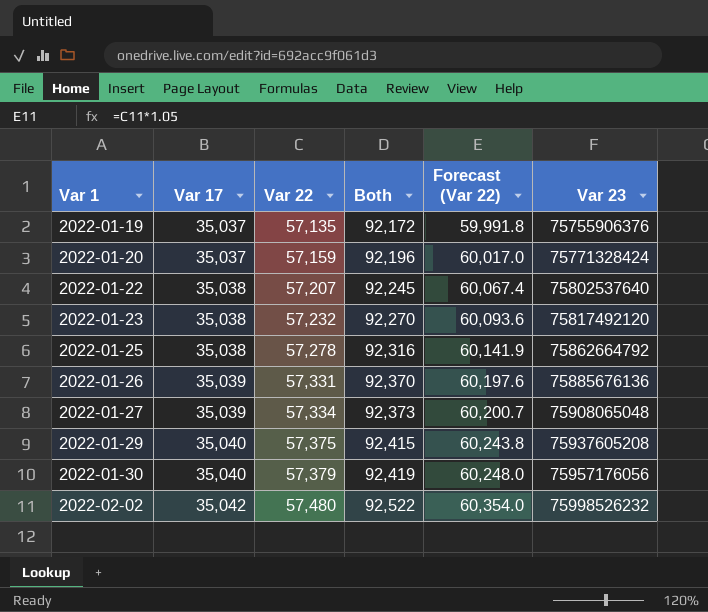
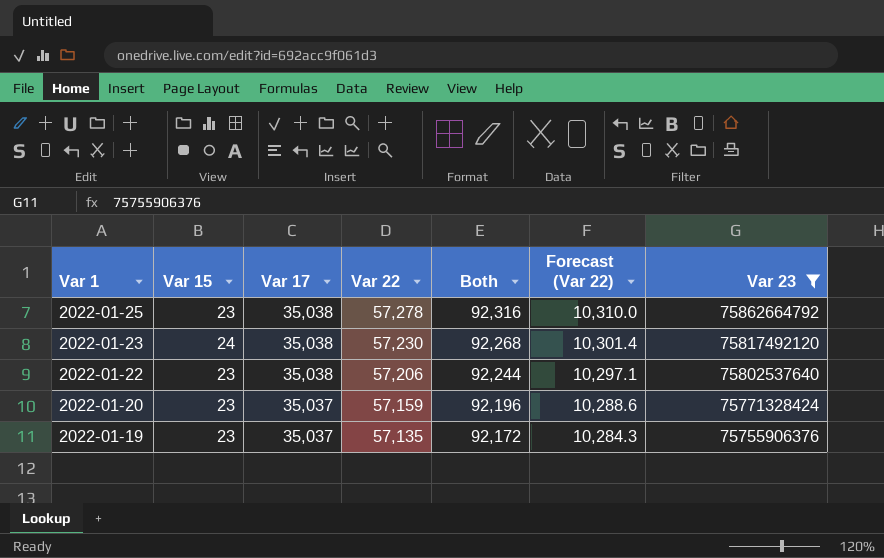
filter: none -> Var 23 <= 75862664792
row order: Var 1 ascending -> Var 1 descending
column Var 15 | position: none -> 2
column Forecast (Var 22) | formula: [Var 22] * 1.05 -> [Var 22] * 0.18
2022-01-23 | Var 22: 57,232 -> 57,230
2022-01-23 | Both: 92,270 -> 92,268
2022-01-22 | Var 22: 57,207 -> 57,206
2022-01-22 | Both: 92,245 -> 92,244

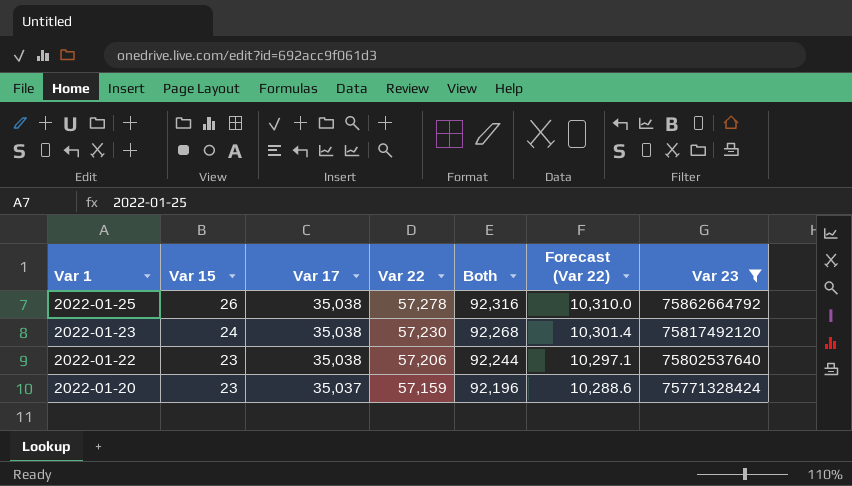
row 2022-01-19: 23 | 35,037 | 57,135 | 92,172 | 10,284.3 | 75755906376 -> none
2022-01-25 | Var 15: 23 -> 26

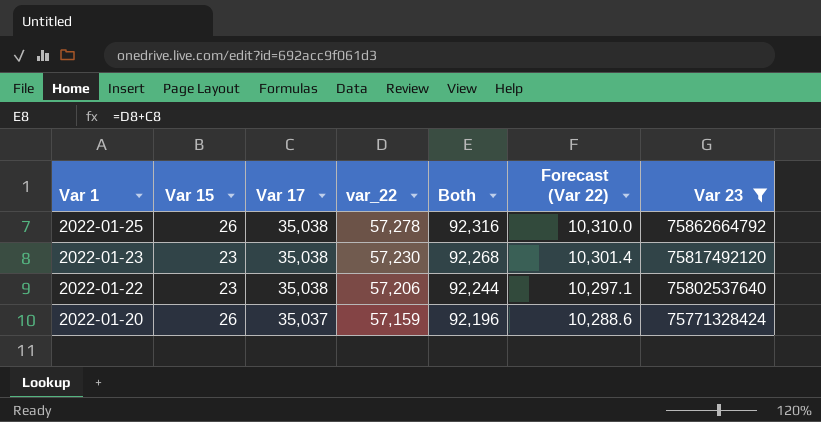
column name: Var 22 -> var_22
2022-01-23 | Var 15: 24 -> 23
2022-01-20 | Var 15: 23 -> 26

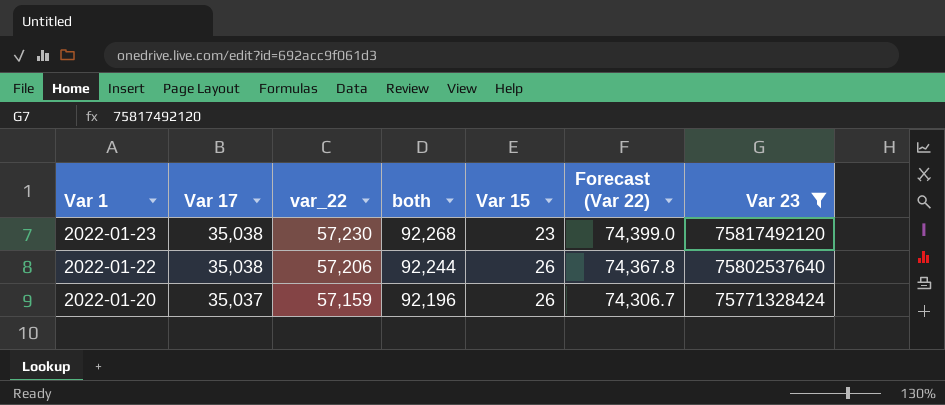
column name: Both -> both
column Var 15 | position: 2 -> 5
column Forecast (Var 22) | formula: [var_22] * 0.18 -> [var_22] * 1.3
row 2022-01-25: 26 | 35,038 | 57,278 | 92,316 | 10,310.0 | 75862664792 -> none
2022-01-22 | Var 15: 23 -> 26

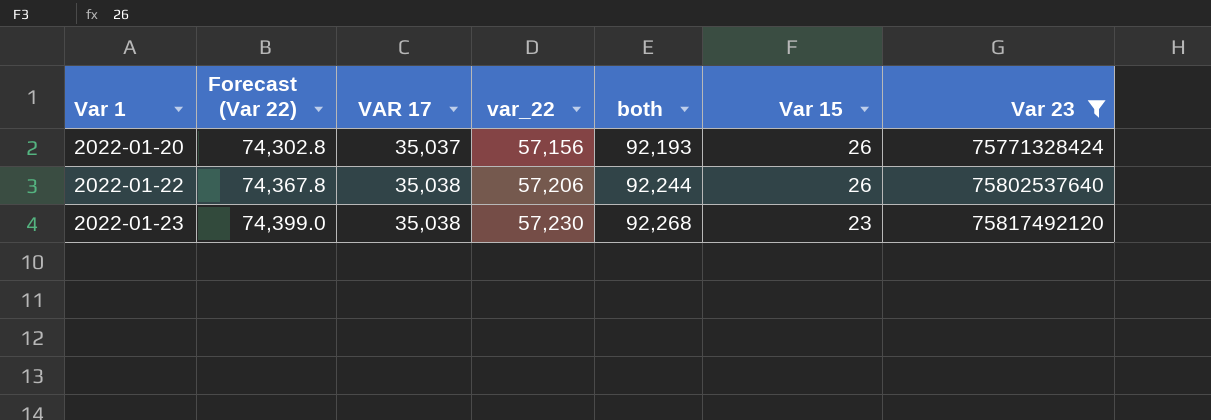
row order: Var 1 descending -> Var 1 ascending
column Forecast (Var 22) | position: 6 -> 2
column name: Var 17 -> VAR 17
2022-01-20 | Forecast (Var 22): 74,306.7 -> 74,302.8
2022-01-20 | var_22: 57,159 -> 57,156
2022-01-20 | both: 92,196 -> 92,193

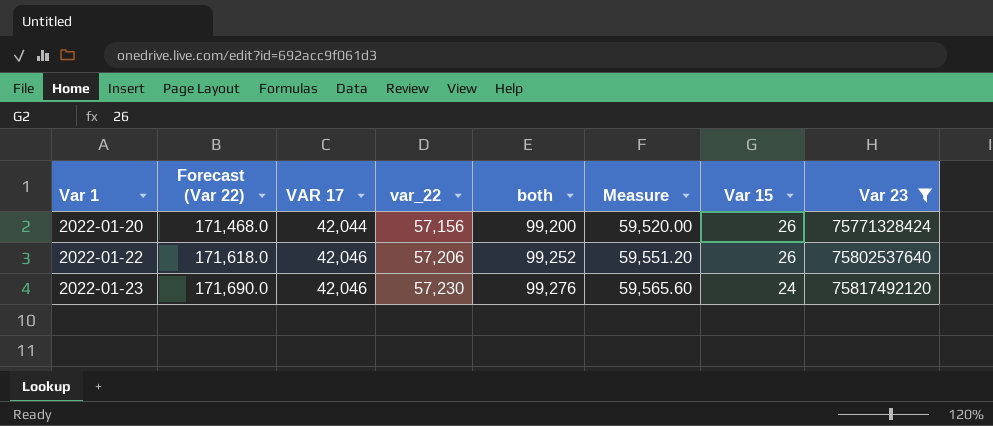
column Forecast (Var 22) | formula: [var_22] * 1.3 -> [var_22] * 3
column Measure | formula: none -> [both] * 0.6
2022-01-20 | VAR 17: 35,037 -> 42,044
2022-01-20 | both: 92,193 -> 99,200
2022-01-22 | VAR 17: 35,038 -> 42,046
2022-01-22 | both: 92,244 -> 99,252
2022-01-23 | VAR 17: 35,038 -> 42,046
2022-01-23 | both: 92,268 -> 99,276
2022-01-23 | Var 15: 23 -> 24

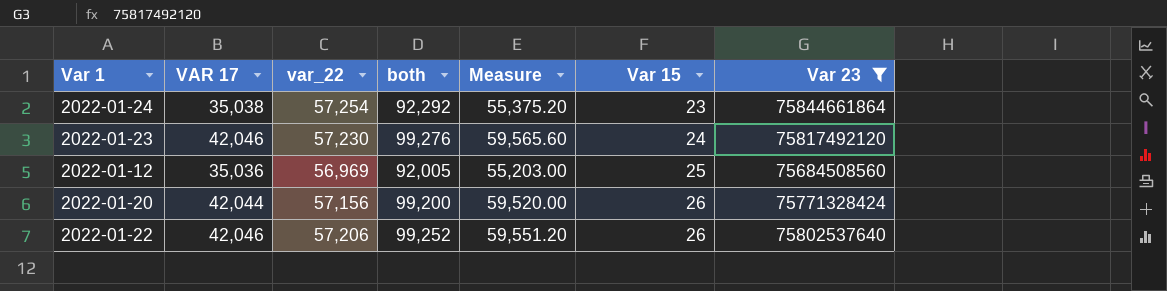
row order: Var 1 ascending -> Var 15 ascending
column Forecast (Var 22) | formula: [var_22] * 3 -> none
row 2022-01-24: none -> 35,038 | 57,254 | 92,292 | 55,375.20 | 23 | 75844661864
row 2022-01-12: none -> 35,036 | 56,969 | 92,005 | 55,203.00 | 25 | 75684508560

